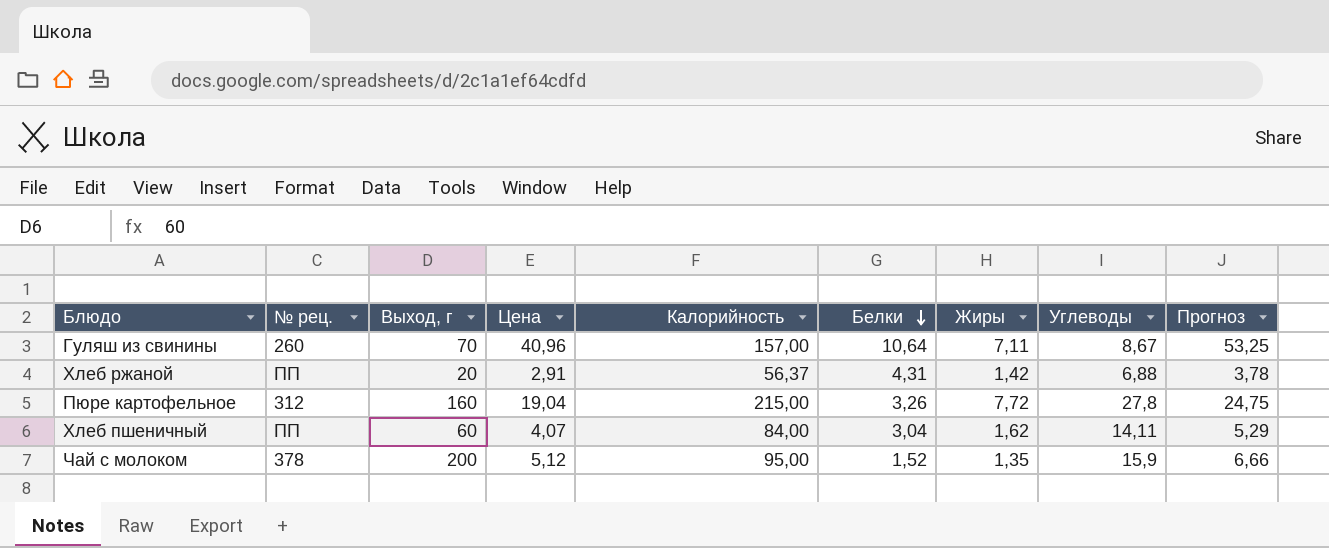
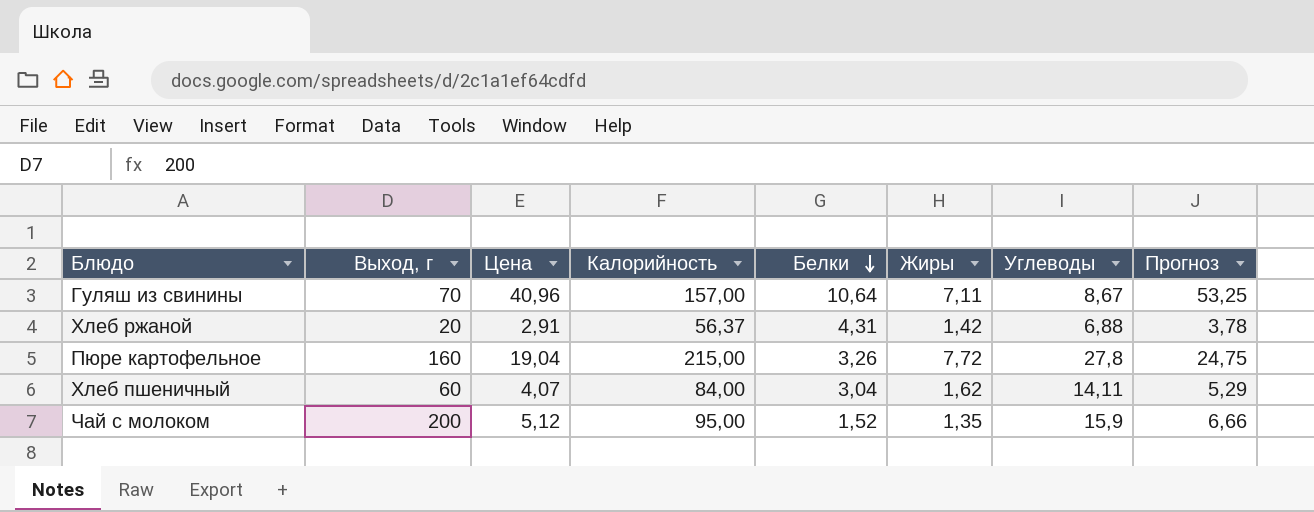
column № рец. | position: 2 -> none

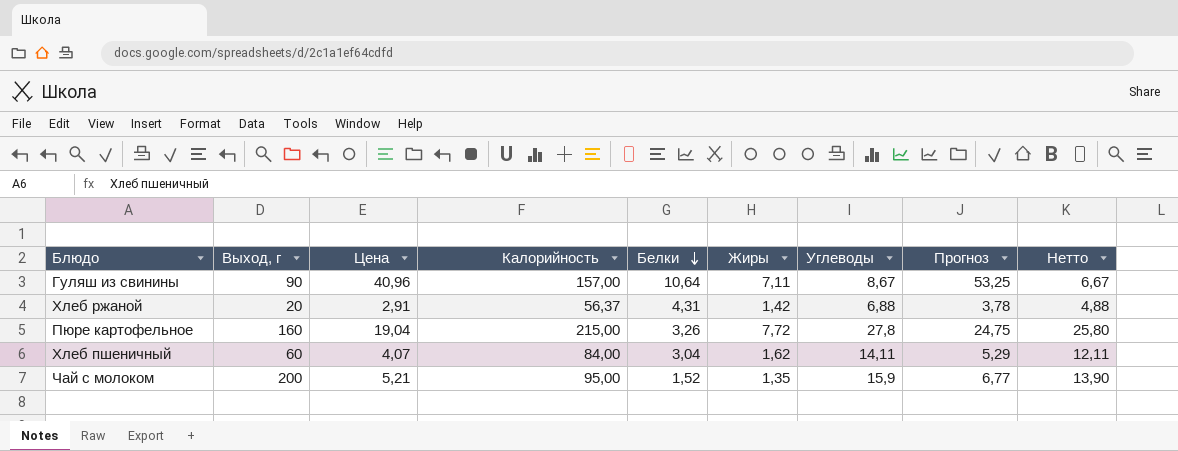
column Нетто | formula: none -> [Углеводы] - 2
Гуляш из свинины | Выход, г: 70 -> 90
Чай с молоком | Цена: 5,12 -> 5,21
Чай с молоком | Прогноз: 6,66 -> 6,77

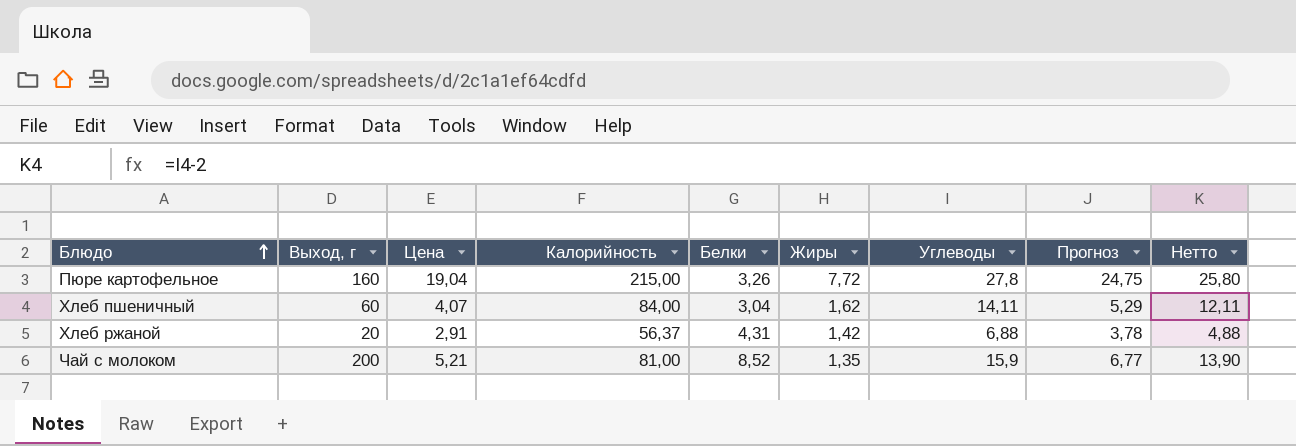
row order: Белки descending -> Блюдо ascending
row Гуляш из свинины: 90 | 40,96 | 157,00 | 10,64 | 7,11 | 8,67 | 53,25 | 6,67 -> none
Чай с молоком | Калорийность: 95,00 -> 81,00
Чай с молоком | Белки: 1,52 -> 8,52

